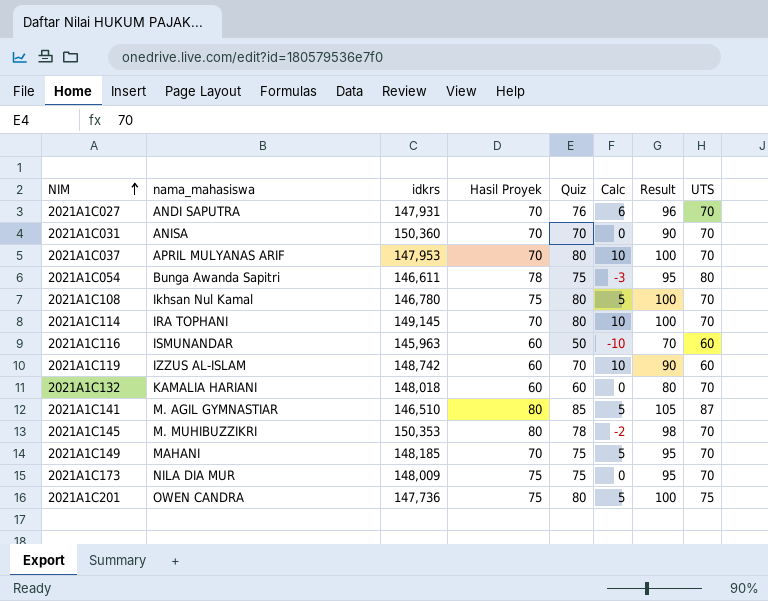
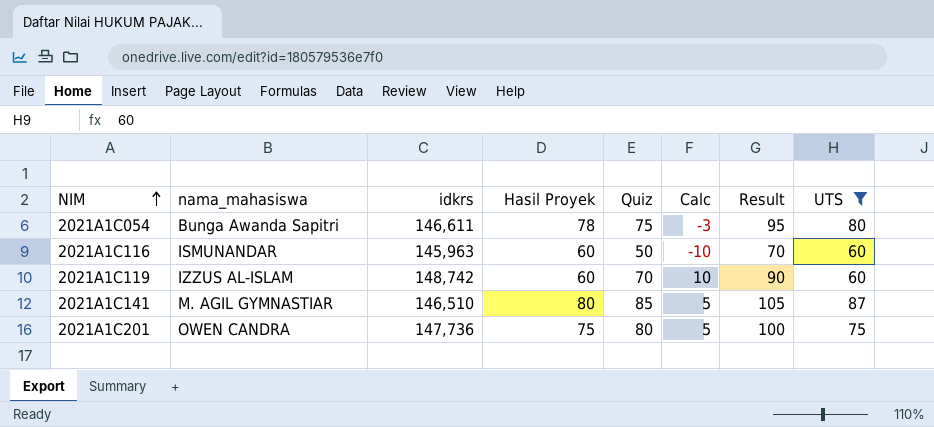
filter: none -> UTS != 70

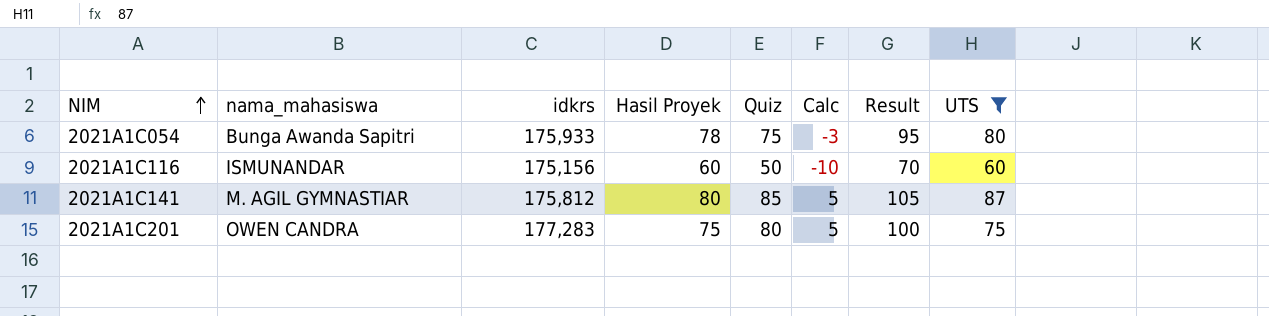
row 2021A1C119: IZZUS AL-ISLAM | 148,742 | 60 | 70 | 10 | 90 | 60 -> none
2021A1C054 | idkrs: 146,611 -> 175,933
2021A1C116 | idkrs: 145,963 -> 175,156
2021A1C141 | idkrs: 146,510 -> 175,812
2021A1C201 | idkrs: 147,736 -> 177,283

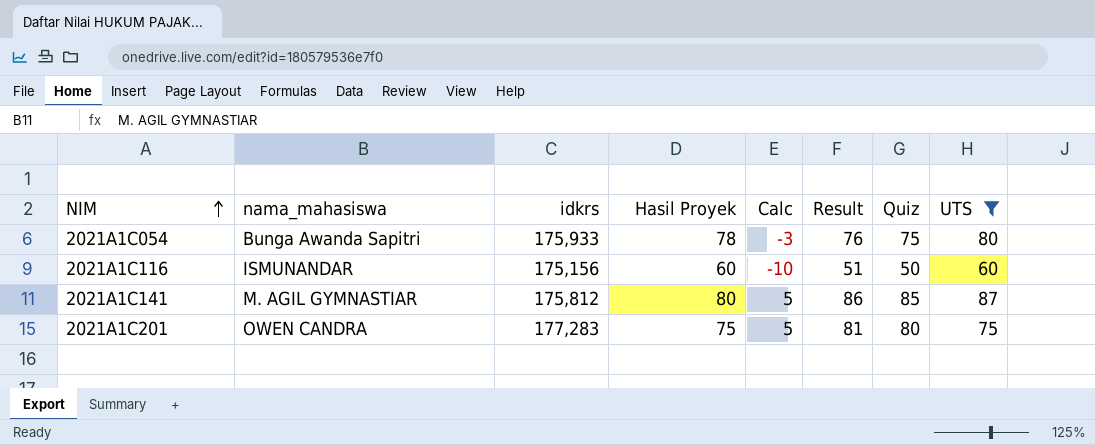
column Result | formula: [Quiz] + 20 -> [Quiz] + 1
column Quiz | position: 5 -> 7

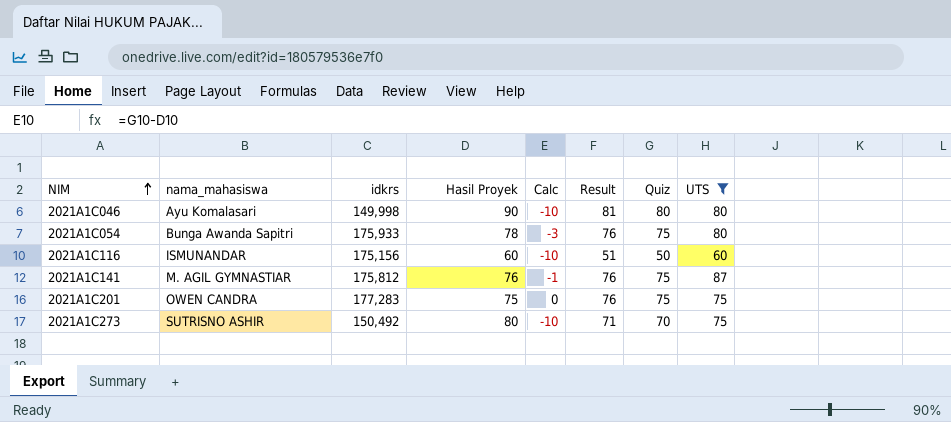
row 2021A1C046: none -> Ayu Komalasari | 149,998 | 90 | -10 | 81 | 80 | 80
2021A1C141 | Hasil Proyek: 80 -> 76
2021A1C141 | Calc: 5 -> -1
2021A1C141 | Result: 86 -> 76
2021A1C141 | Quiz: 85 -> 75
2021A1C201 | Calc: 5 -> 0
2021A1C201 | Result: 81 -> 76
2021A1C201 | Quiz: 80 -> 75
row 2021A1C273: none -> SUTRISNO ASHIR | 150,492 | 80 | -10 | 71 | 70 | 75

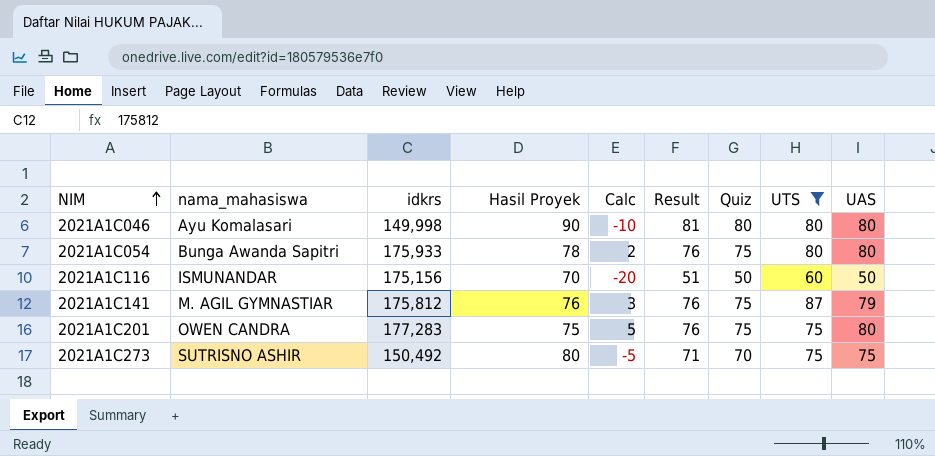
column Calc | formula: [Quiz] - [Hasil Proyek] -> [UAS] - [Hasil Proyek]
column UAS | position: none -> 9
2021A1C116 | Hasil Proyek: 60 -> 70

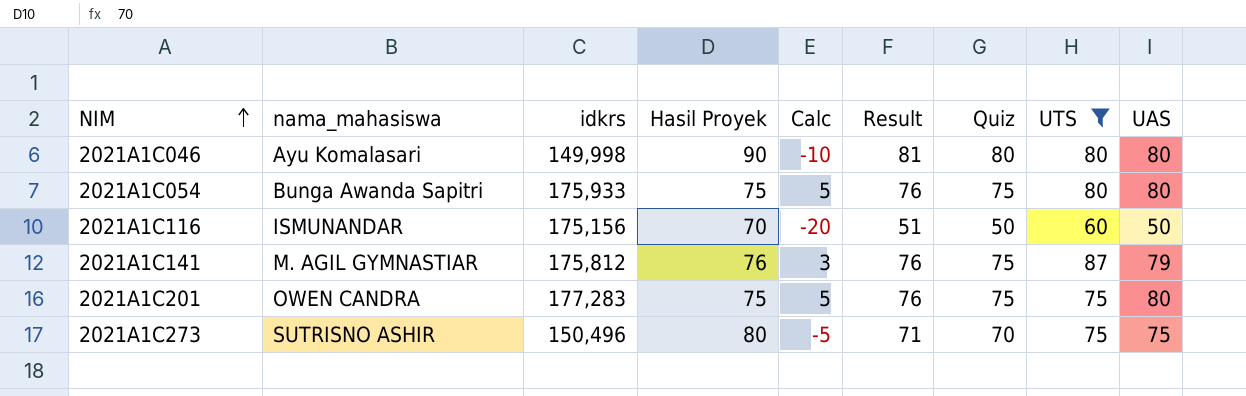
2021A1C054 | Hasil Proyek: 78 -> 75
2021A1C054 | Calc: 2 -> 5
2021A1C273 | idkrs: 150,492 -> 150,496

